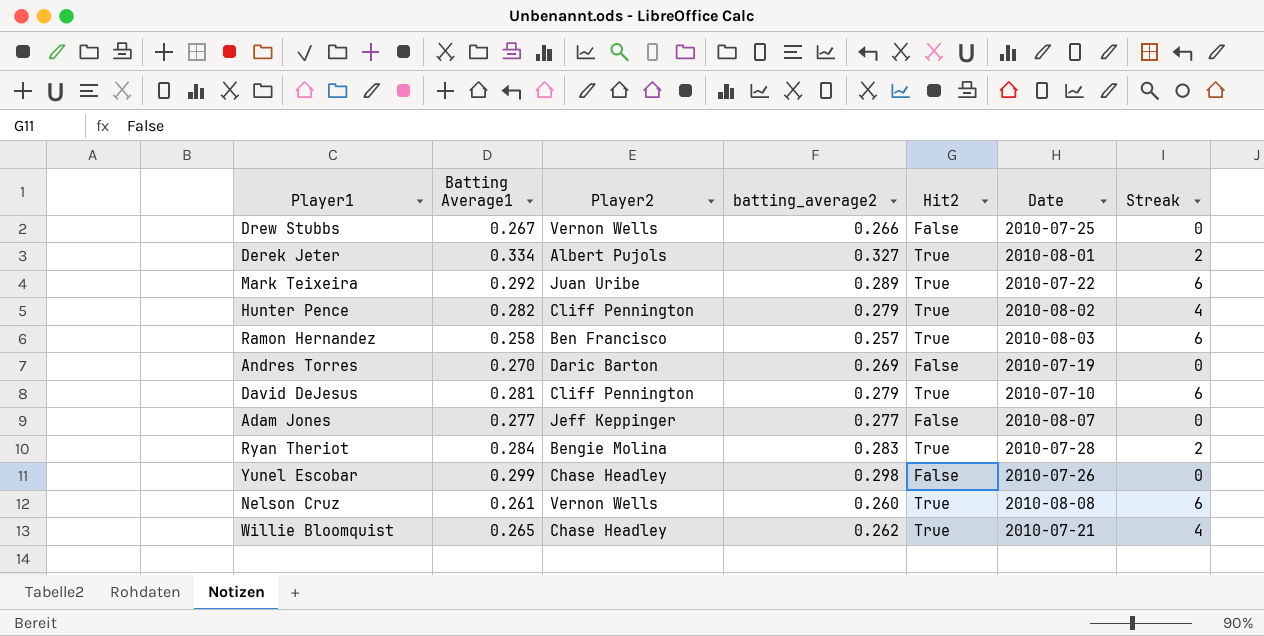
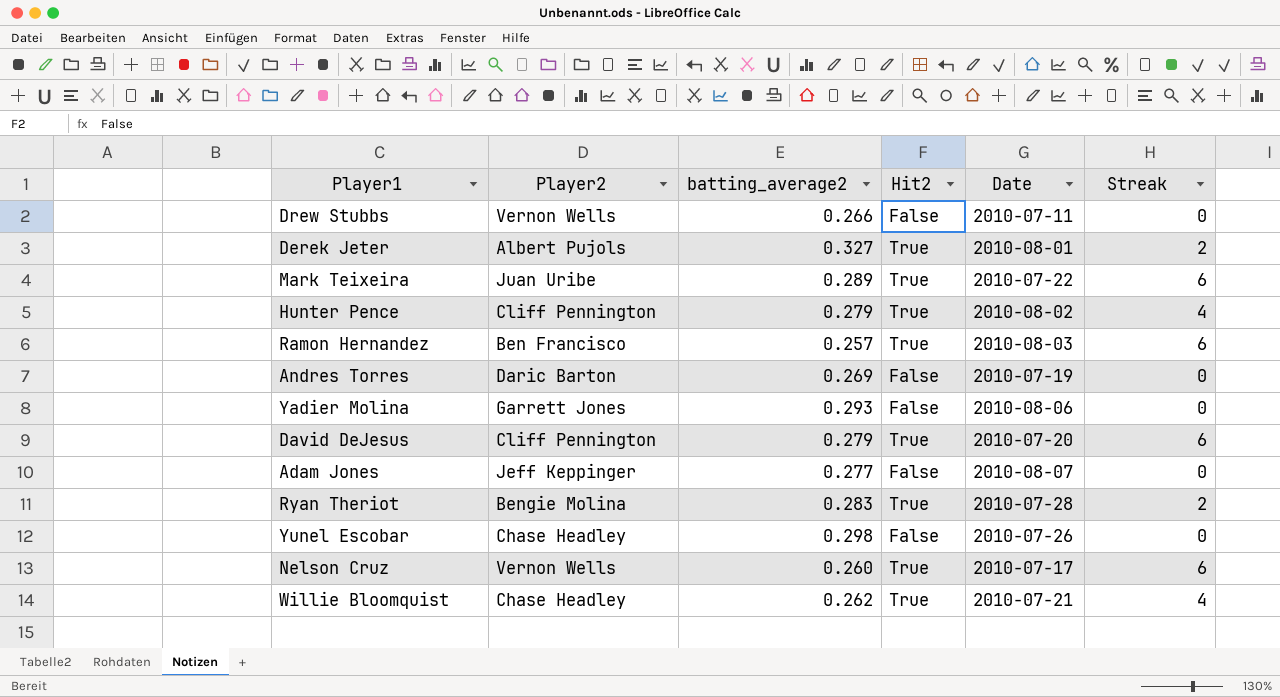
column Batting Average1 | position: 2 -> none
Drew Stubbs | Date: 2010-07-25 -> 2010-07-11
row Yadier Molina: none -> Garrett Jones | 0.293 | False | 2010-08-06 | 0
David DeJesus | Date: 2010-07-10 -> 2010-07-20
Nelson Cruz | Date: 2010-08-08 -> 2010-07-17

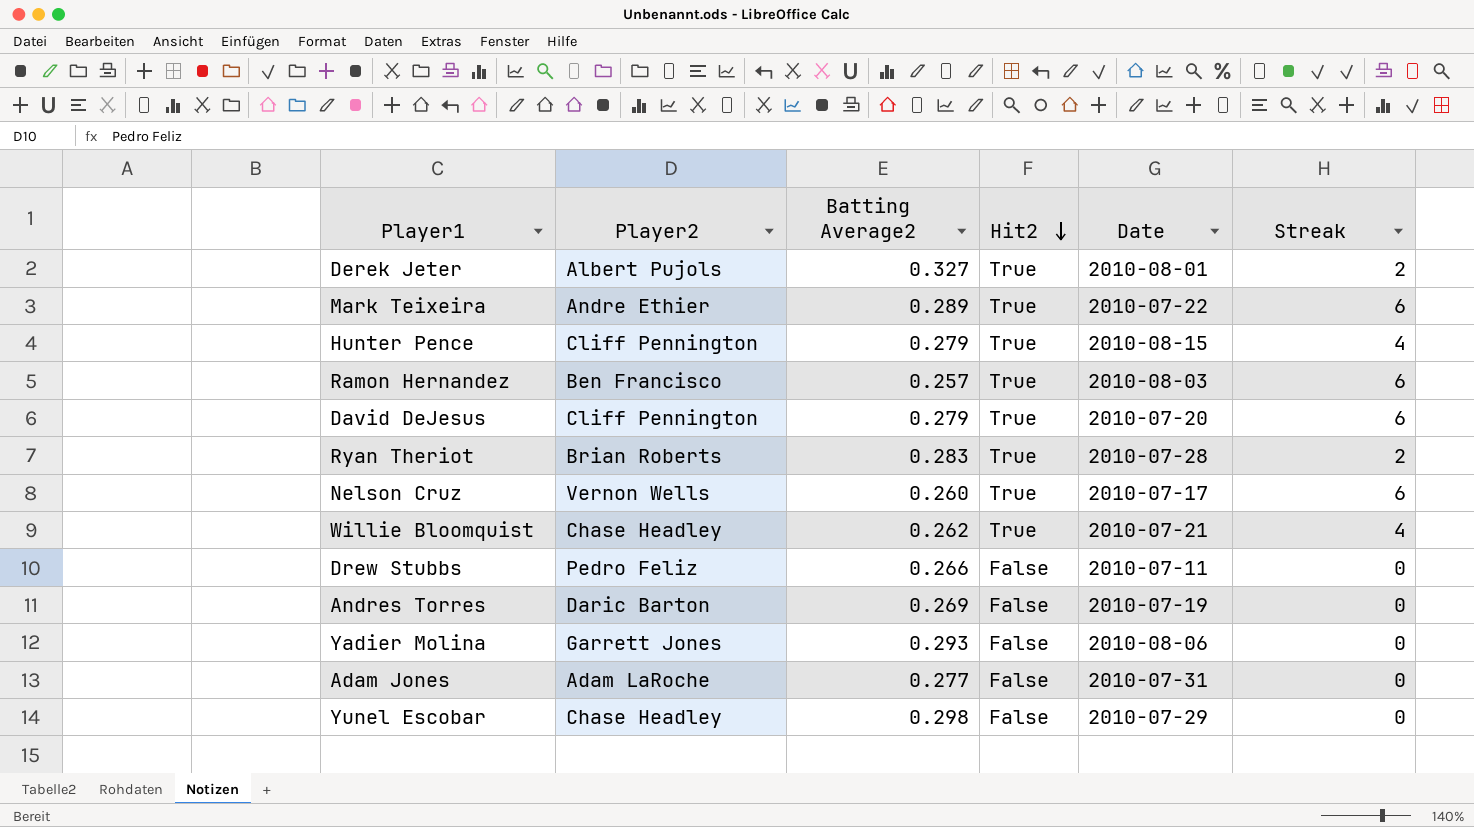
row order: none -> Hit2 descending
column name: batting_average2 -> Batting Average2
Mark Teixeira | Player2: Juan Uribe -> Andre Ethier
Hunter Pence | Date: 2010-08-02 -> 2010-08-15
Ryan Theriot | Player2: Bengie Molina -> Brian Roberts
Drew Stubbs | Player2: Vernon Wells -> Pedro Feliz
Adam Jones | Player2: Jeff Keppinger -> Adam LaRoche
Adam Jones | Date: 2010-08-07 -> 2010-07-31
Yunel Escobar | Date: 2010-07-26 -> 2010-07-29

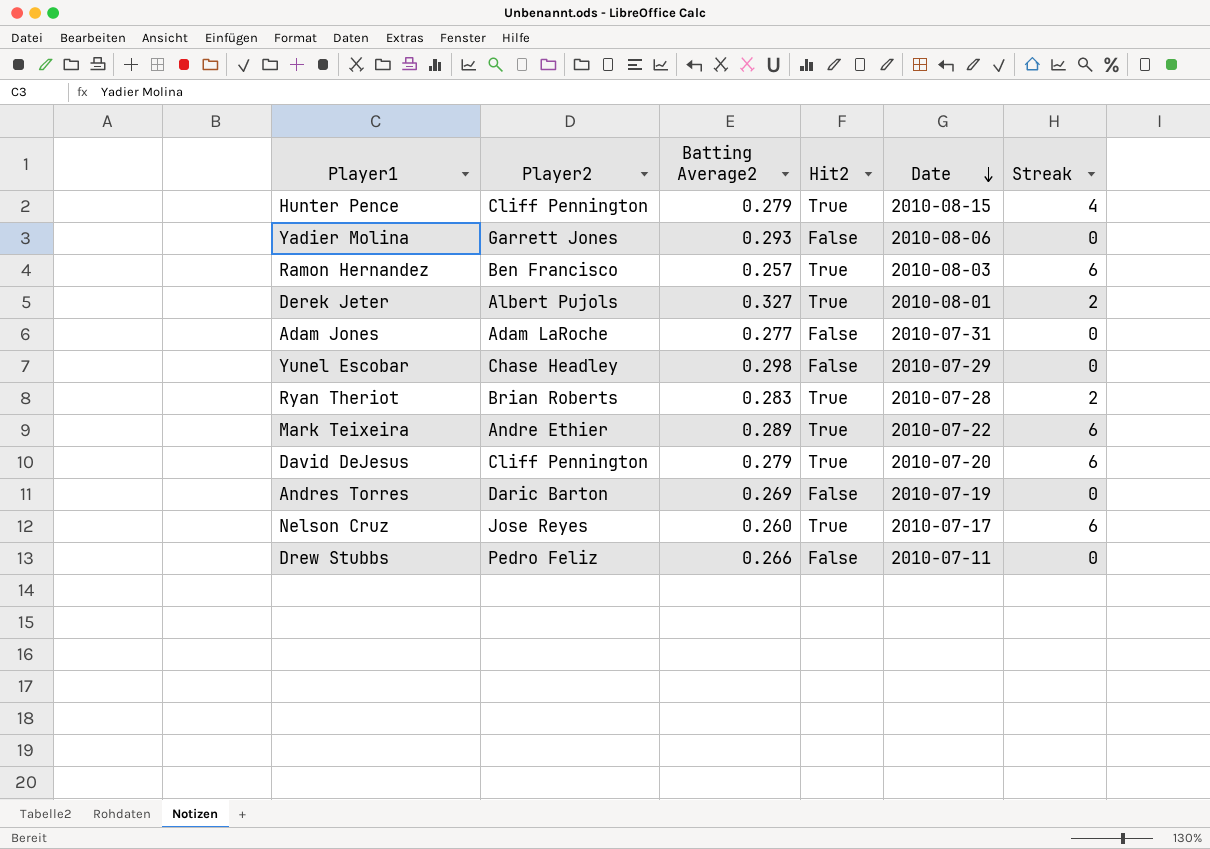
row order: Hit2 descending -> Date descending
row Willie Bloomquist: Chase Headley | 0.262 | True | 2010-07-21 | 4 -> none
Nelson Cruz | Player2: Vernon Wells -> Jose Reyes

